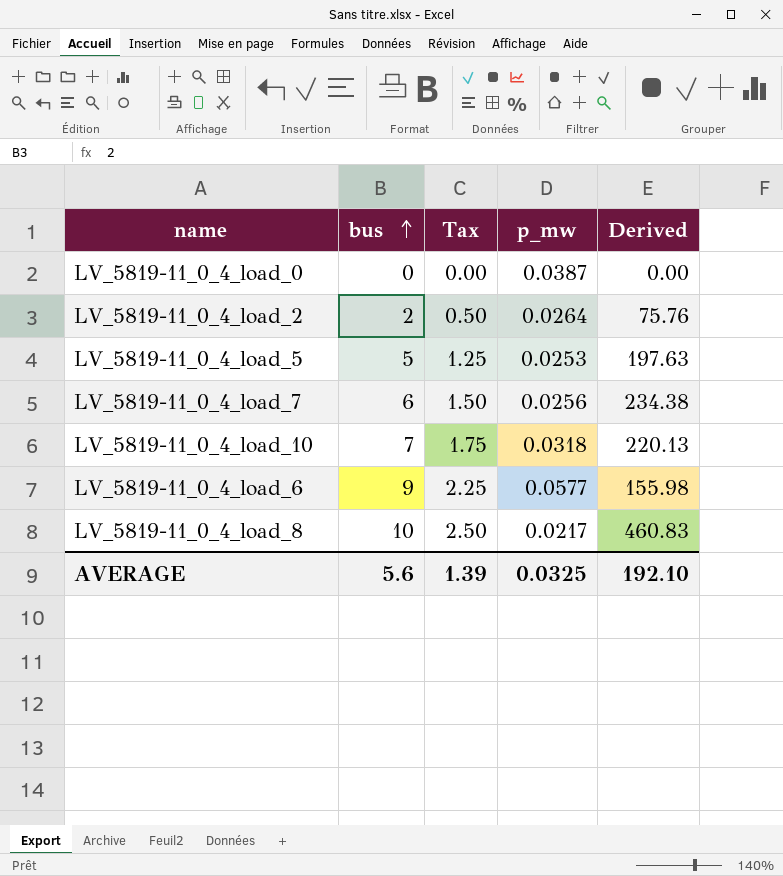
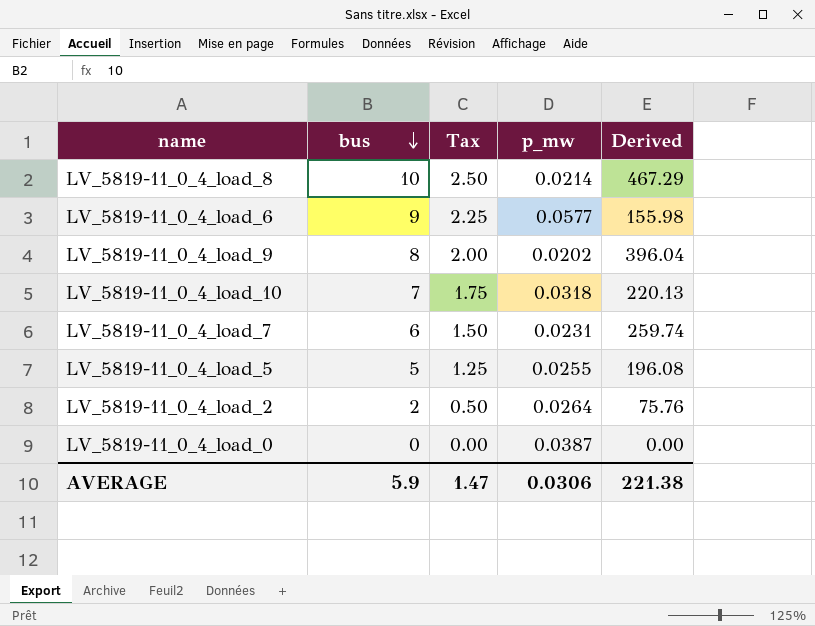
row order: bus ascending -> bus descending
LV_5819-11_0_4_load_8 | p_mw: 0.0217 -> 0.0214
LV_5819-11_0_4_load_8 | Derived: 460.83 -> 467.29
row LV_5819-11_0_4_load_9: none -> 8 | 2.00 | 0.0202 | 396.04
LV_5819-11_0_4_load_7 | p_mw: 0.0256 -> 0.0231
LV_5819-11_0_4_load_7 | Derived: 234.38 -> 259.74
LV_5819-11_0_4_load_5 | p_mw: 0.0253 -> 0.0255
LV_5819-11_0_4_load_5 | Derived: 197.63 -> 196.08
AVERAGE | bus: 5.6 -> 5.9
AVERAGE | Tax: 1.39 -> 1.47
AVERAGE | p_mw: 0.0325 -> 0.0306
AVERAGE | Derived: 192.10 -> 221.38

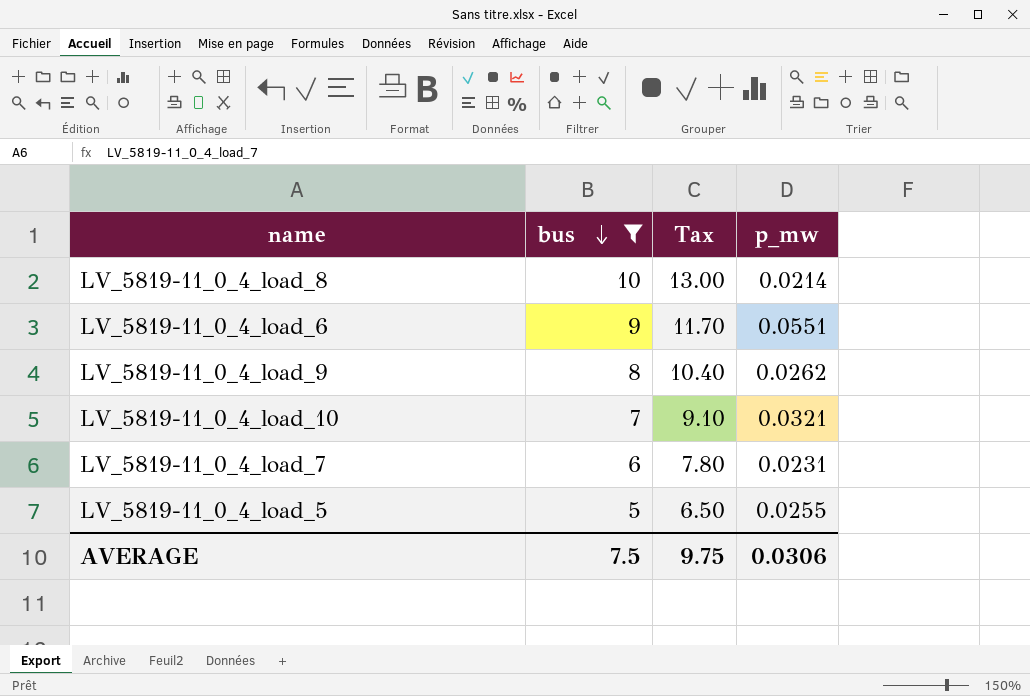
filter: none -> bus >= 5
column Derived | formula: [bus] / [p_mw] -> none
column Tax | formula: [bus] * 0.25 -> [bus] * 1.3
LV_5819-11_0_4_load_6 | p_mw: 0.0577 -> 0.0551
LV_5819-11_0_4_load_9 | p_mw: 0.0202 -> 0.0262
LV_5819-11_0_4_load_10 | p_mw: 0.0318 -> 0.0321
AVERAGE | bus: 5.9 -> 7.5
AVERAGE | Tax: 1.47 -> 9.75

